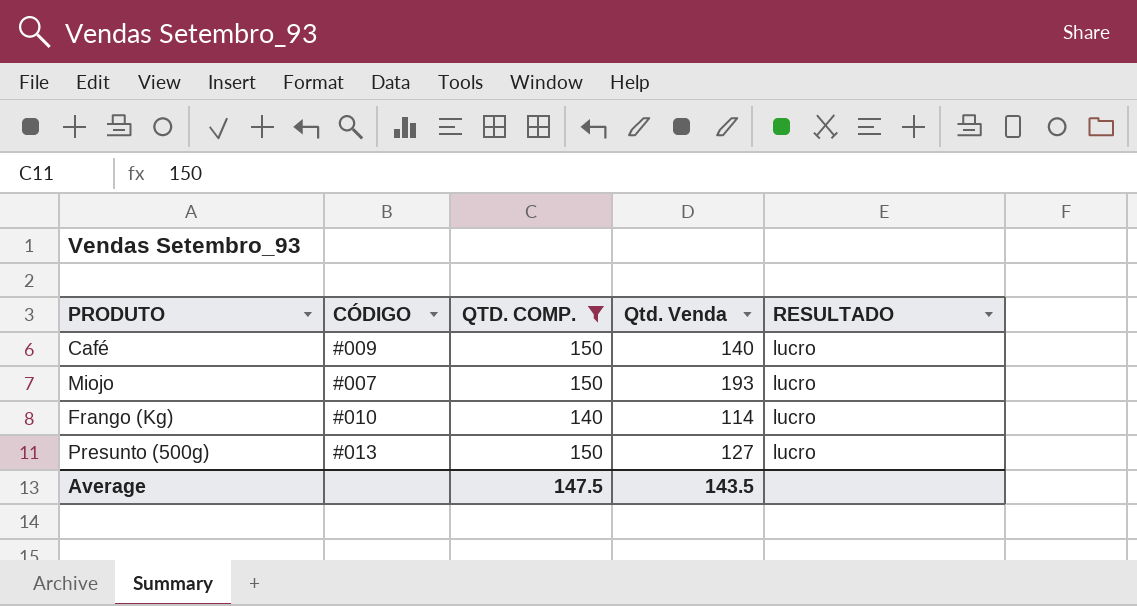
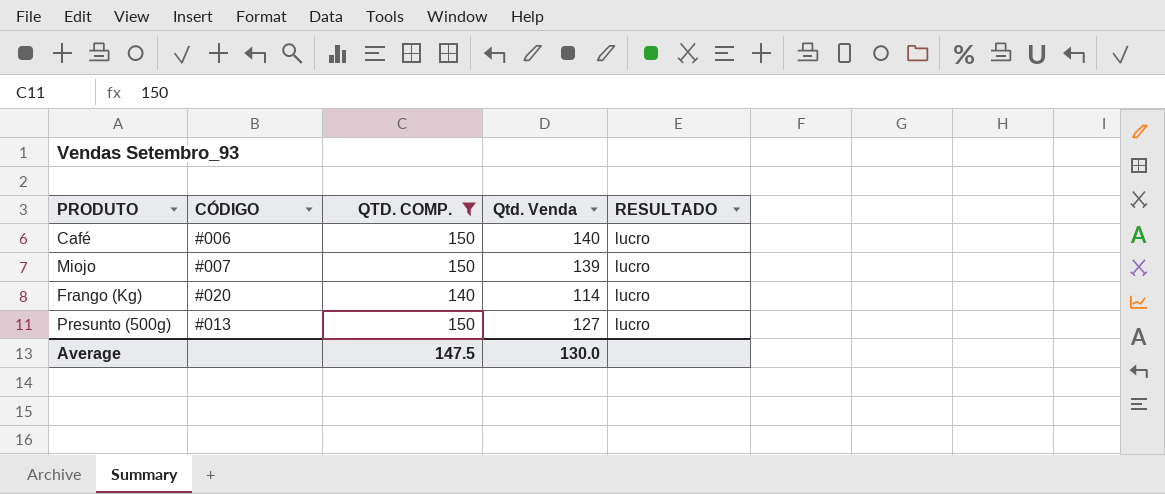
Café | CÓDIGO: #009 -> #006
Miojo | Qtd. Venda: 193 -> 139
Frango (Kg) | CÓDIGO: #010 -> #020
Average | Qtd. Venda: 143.5 -> 130.0

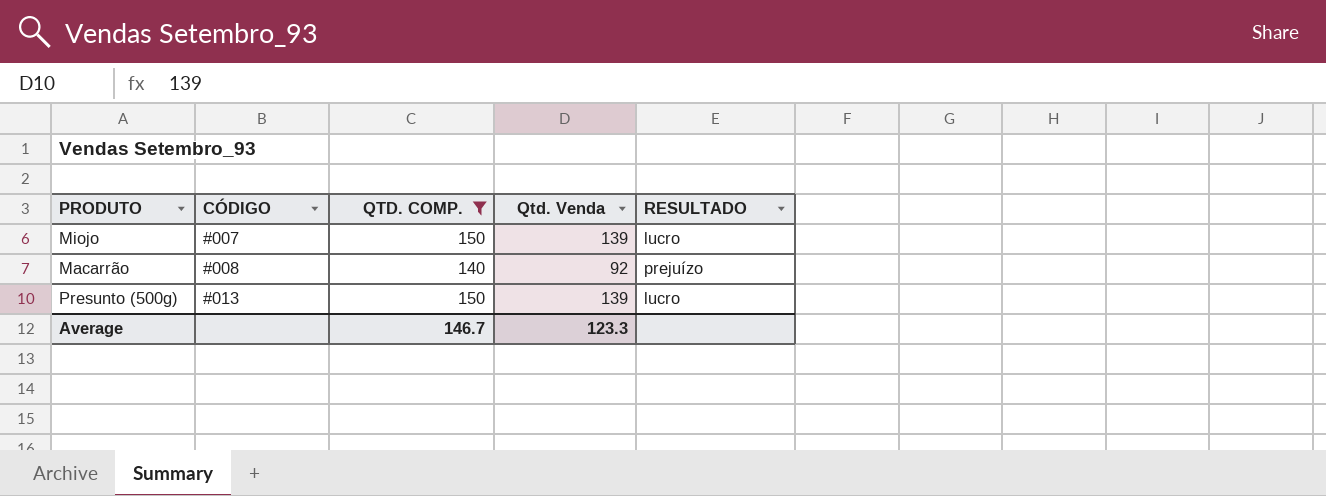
row Café: #006 | 150 | 140 | lucro -> none
row Frango (Kg): #020 | 140 | 114 | lucro -> none
row Macarrão: none -> #008 | 140 | 92 | prejuízo
Presunto (500g) | Qtd. Venda: 127 -> 139
Average | QTD. COMP.: 147.5 -> 146.7
Average | Qtd. Venda: 130.0 -> 123.3

